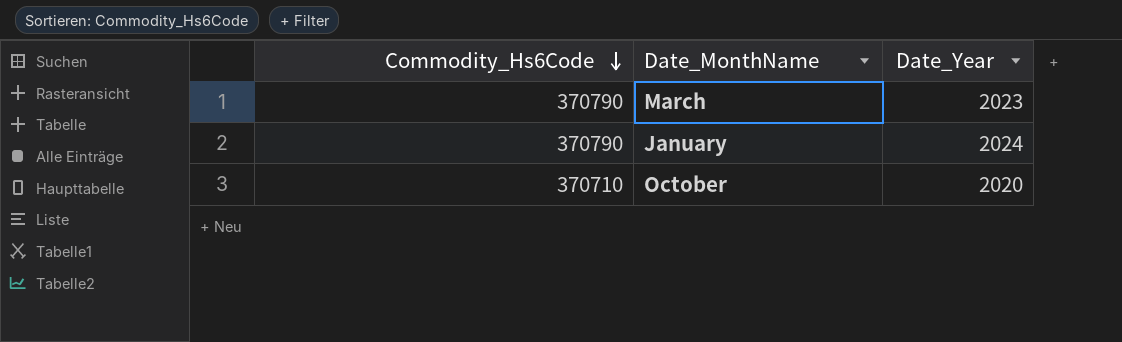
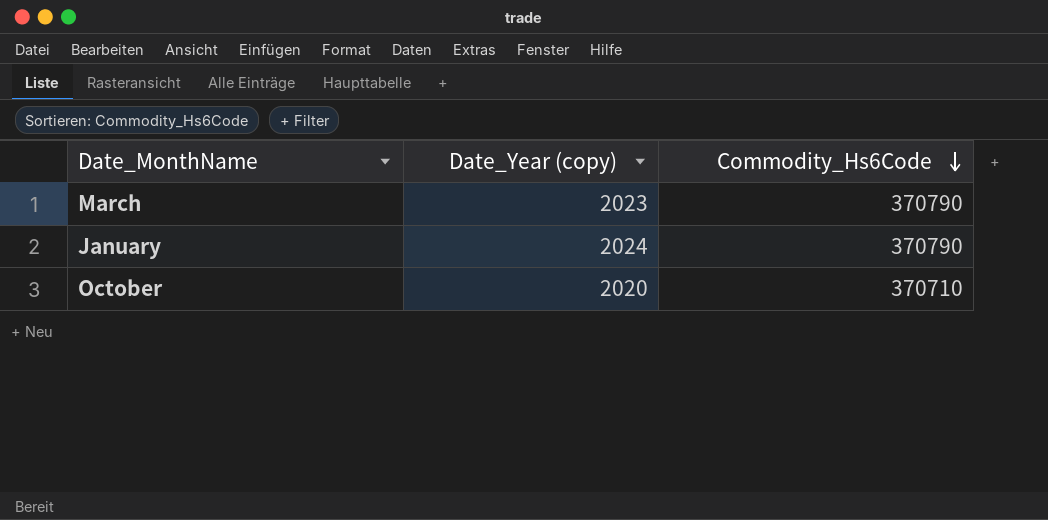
column name: Date_Year -> Date_Year (copy)
column Commodity_Hs6Code | position: 1 -> 3

